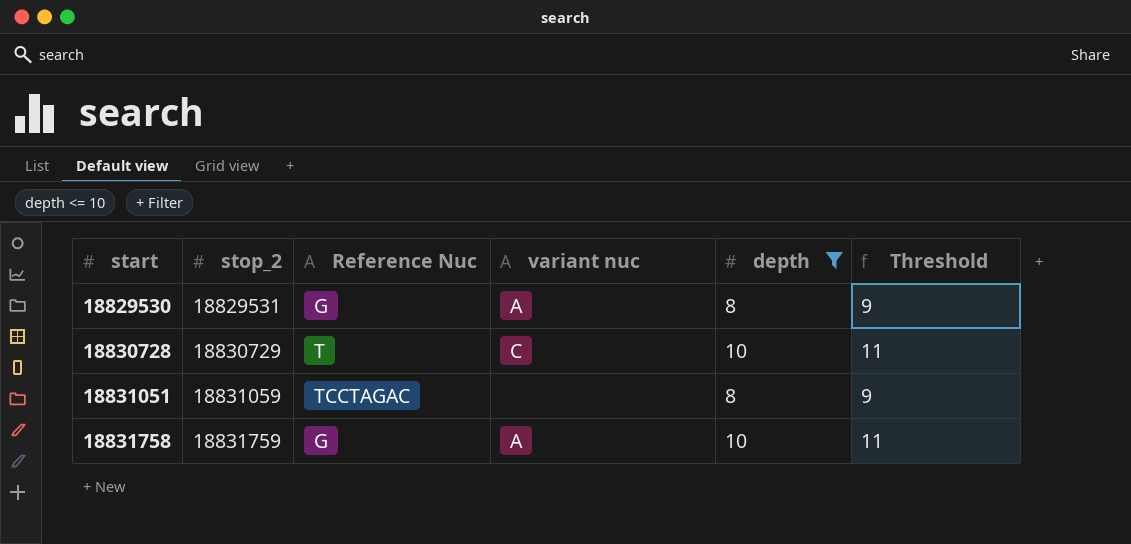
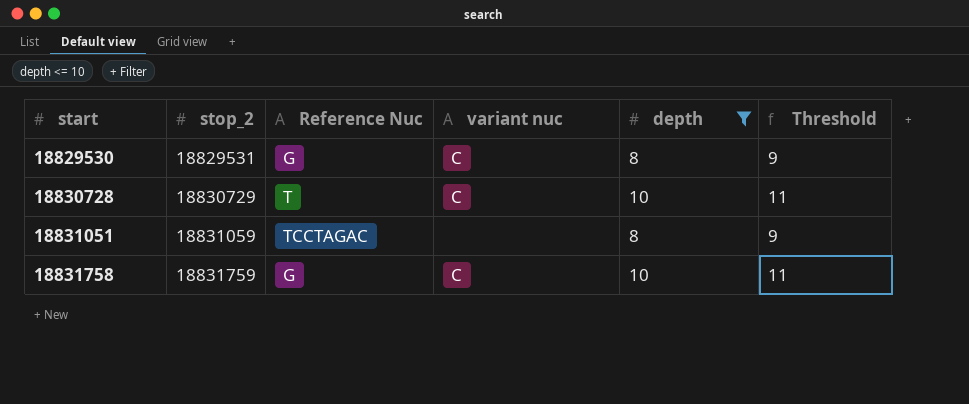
18829530 | variant nuc: A -> C
18831758 | variant nuc: A -> C

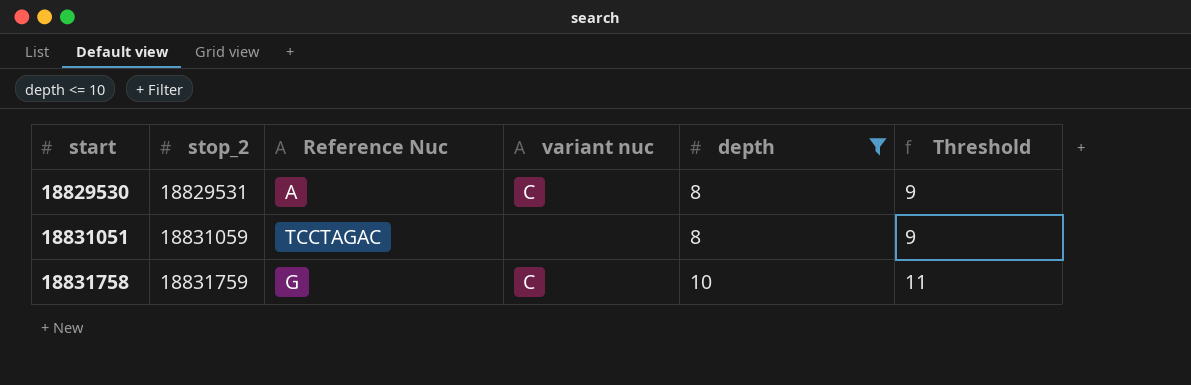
row 18830728: 18830729 | T | C | 10 | 11 -> none
18829530 | Reference Nuc: G -> A

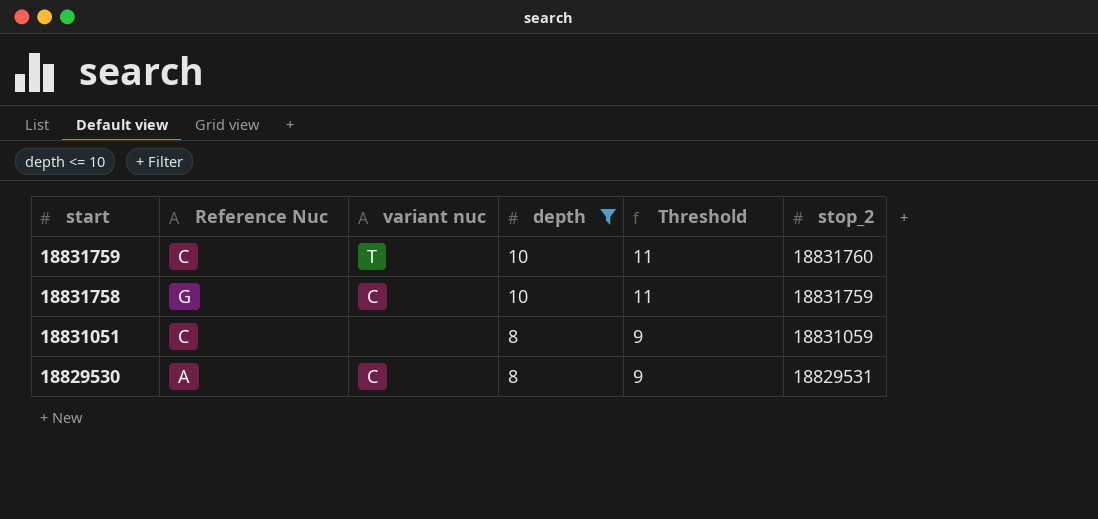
row order: start ascending -> start descending
column stop_2 | position: 2 -> 6
row 18831759: none -> C | T | 10 | 11 | 18831760
18831051 | Reference Nuc: TCCTAGAC -> C

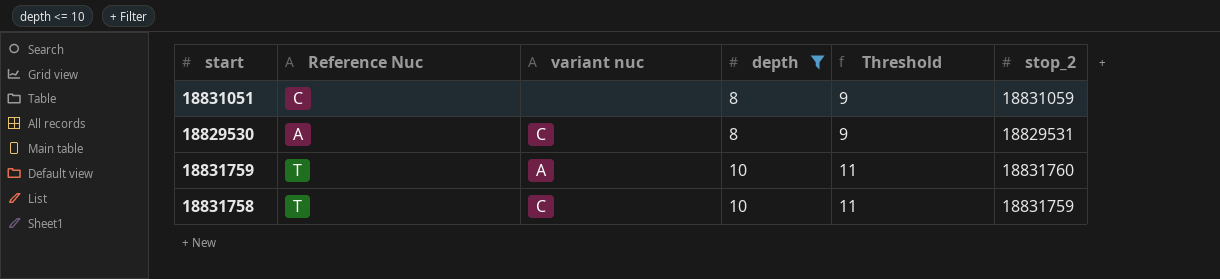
row order: start descending -> depth ascending
18831759 | Reference Nuc: C -> T
18831759 | variant nuc: T -> A
18831758 | Reference Nuc: G -> T

